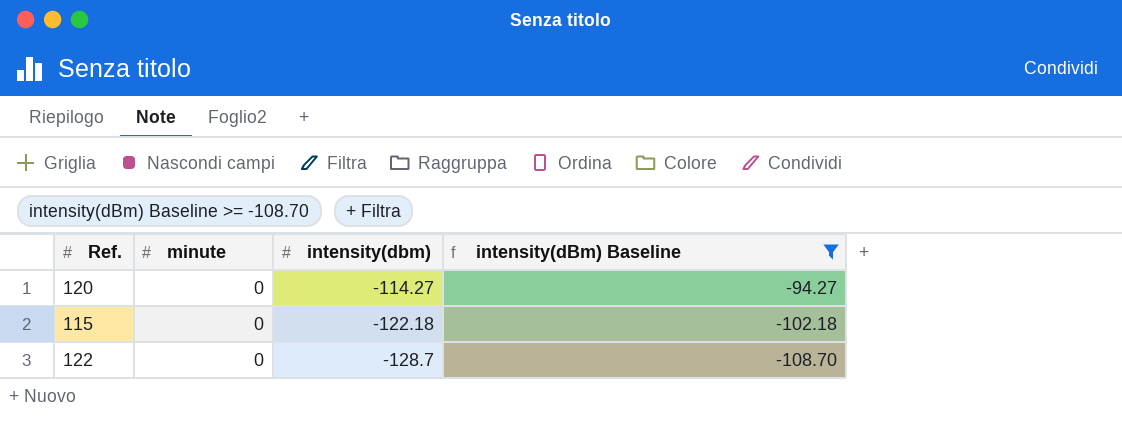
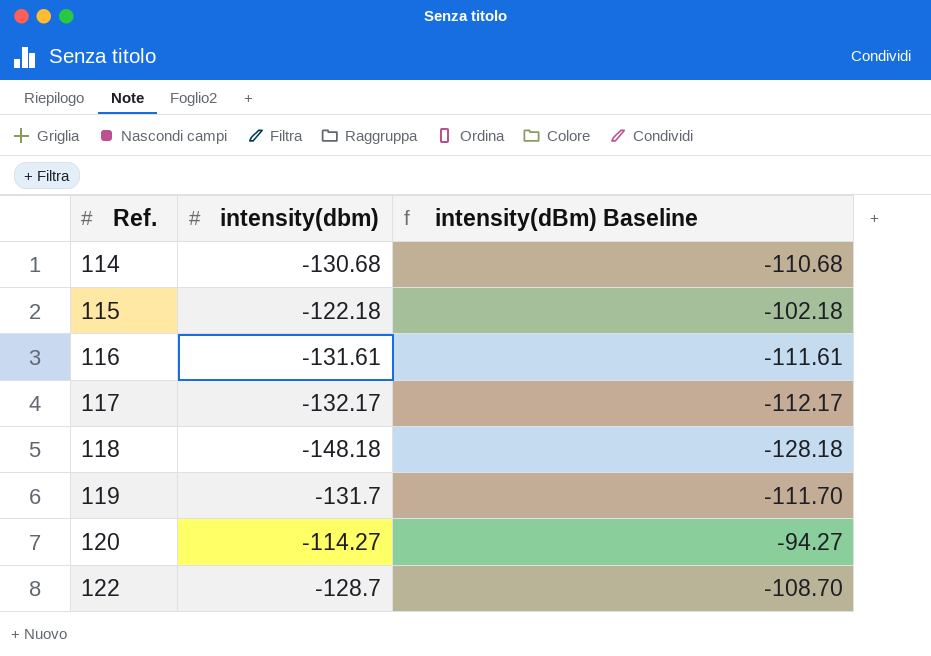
filter: intensity(dBm) Baseline >= -108.70 -> none
row order: intensity(dbm) descending -> Ref. ascending
column minute | position: 2 -> none

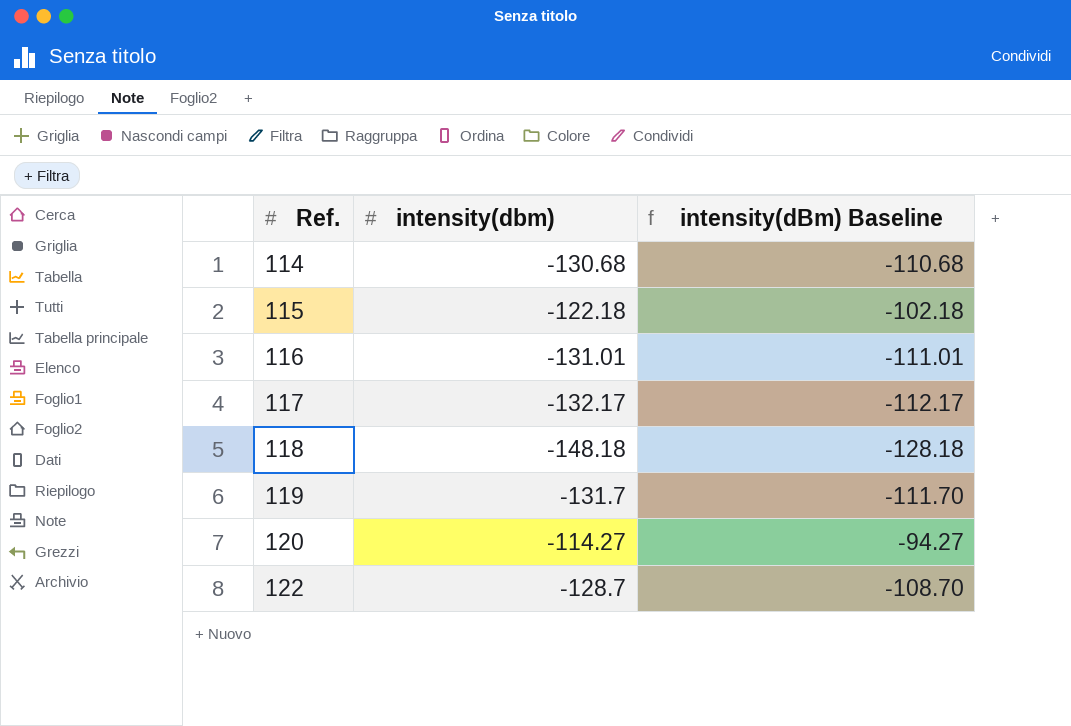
116 | intensity(dbm): -131.61 -> -131.01
116 | intensity(dBm) Baseline: -111.61 -> -111.01

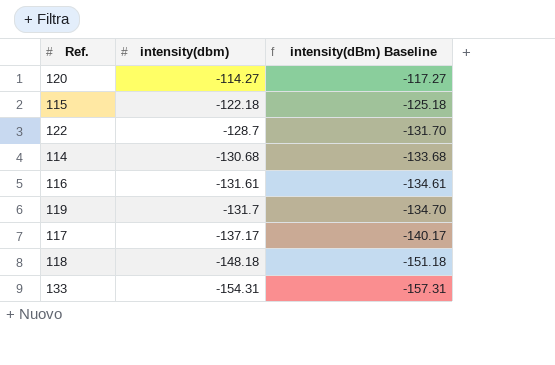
row order: Ref. ascending -> intensity(dbm) descending
column intensity(dBm) Baseline | formula: [intensity(dbm)] + 20 -> [intensity(dbm)] - 3
116 | intensity(dbm): -131.01 -> -131.61
117 | intensity(dbm): -132.17 -> -137.17
row 133: none -> -154.31 | -157.31

